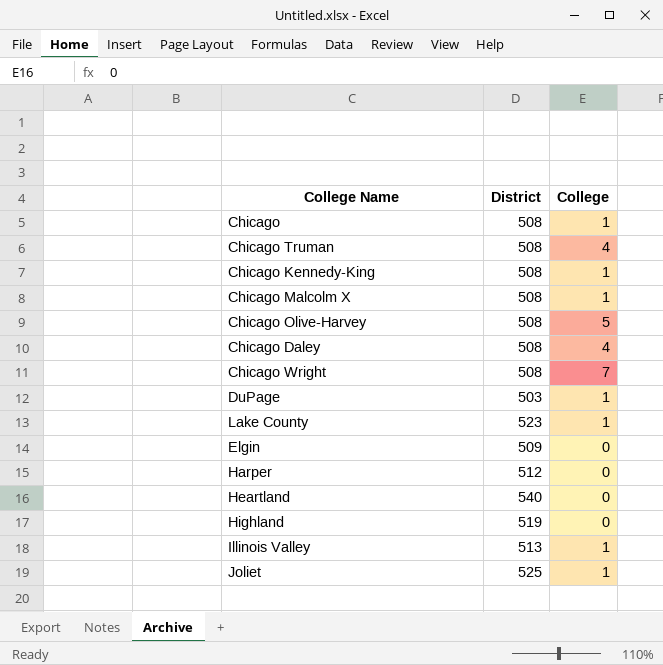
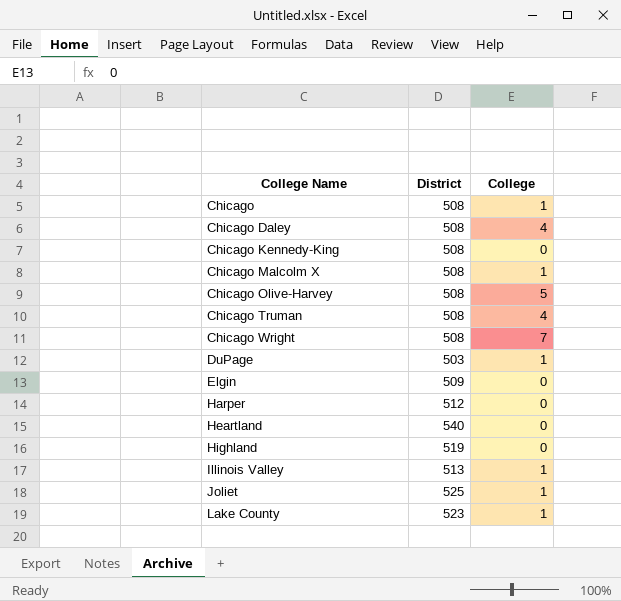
row order: none -> College Name ascending
Chicago Kennedy-King | College: 1 -> 0

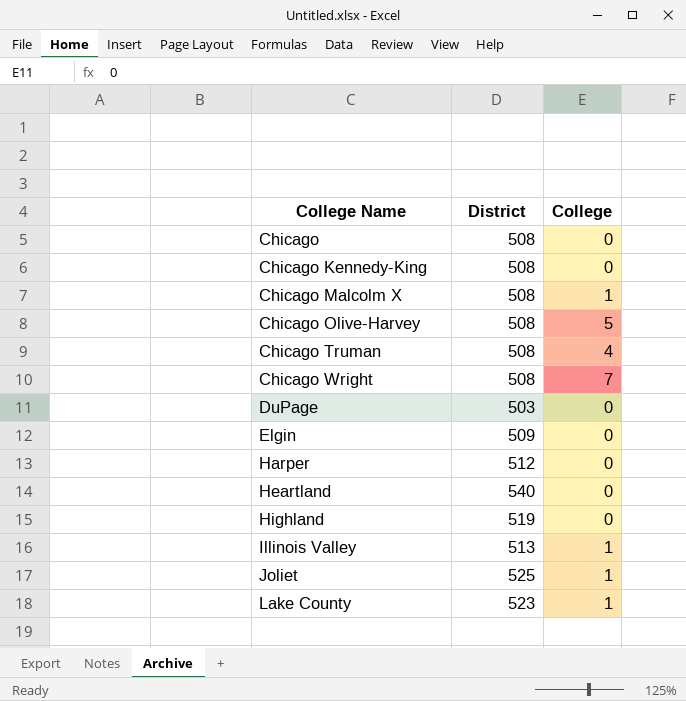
row Chicago Daley: 508 | 4 -> none
Chicago | College: 1 -> 0
DuPage | College: 1 -> 0

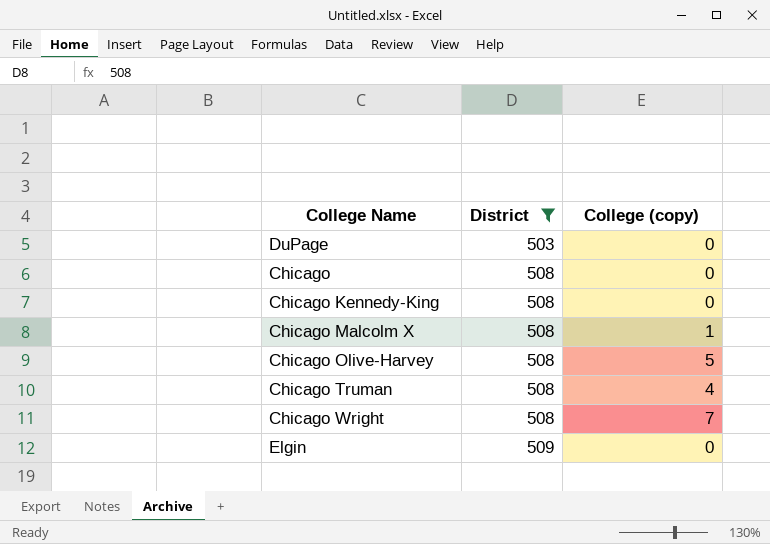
filter: none -> District <= 509
row order: College Name ascending -> District ascending
column name: College -> College (copy)

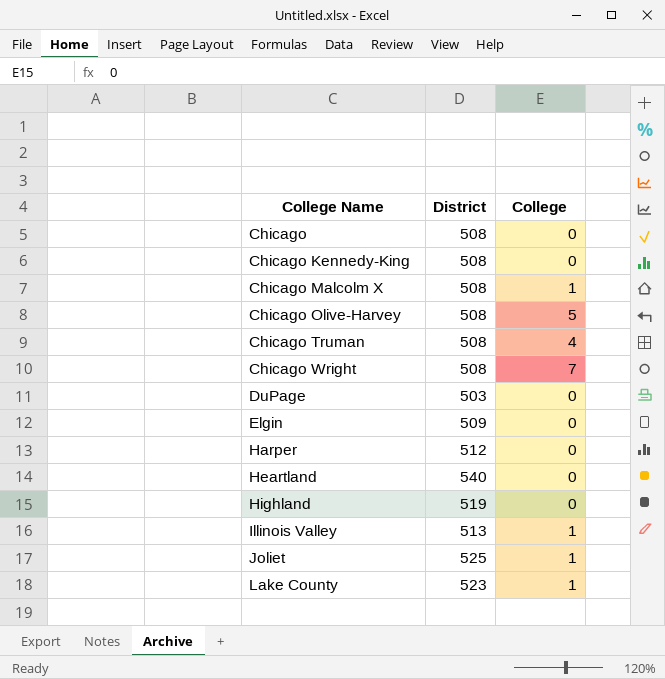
filter: District <= 509 -> none
row order: District ascending -> College Name ascending
column name: College (copy) -> College

